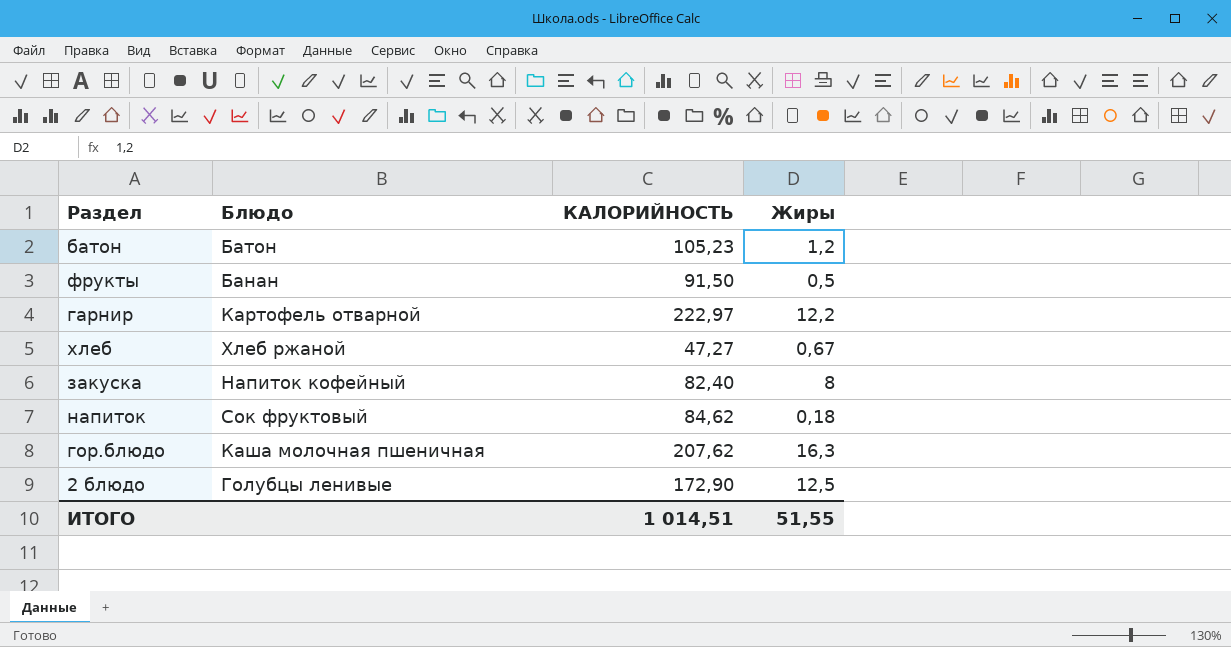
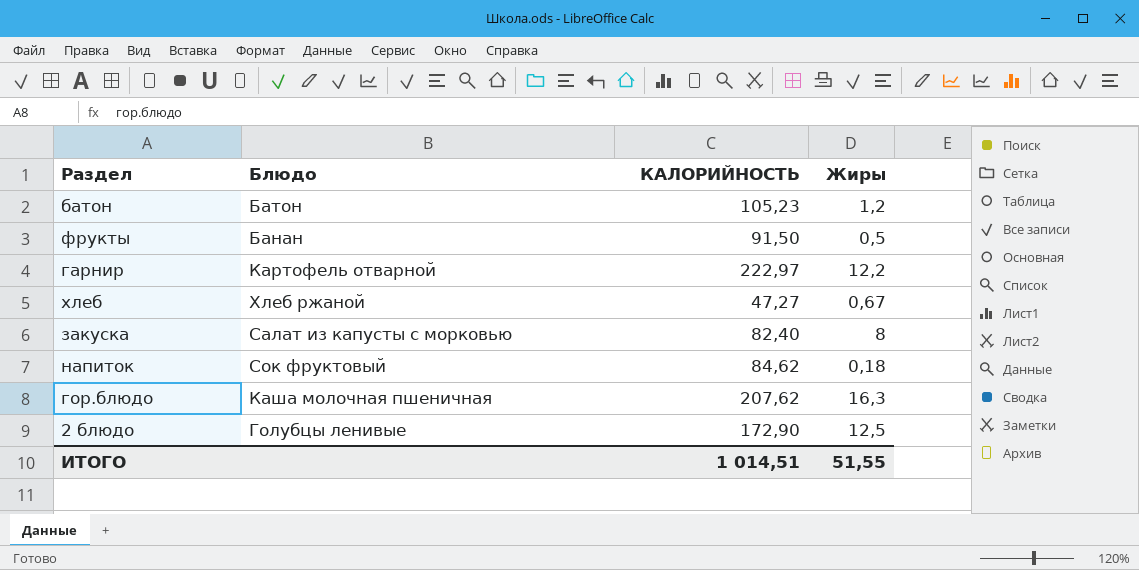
закуска | Блюдо: Напиток кофейный -> Салат из капусты с морковью

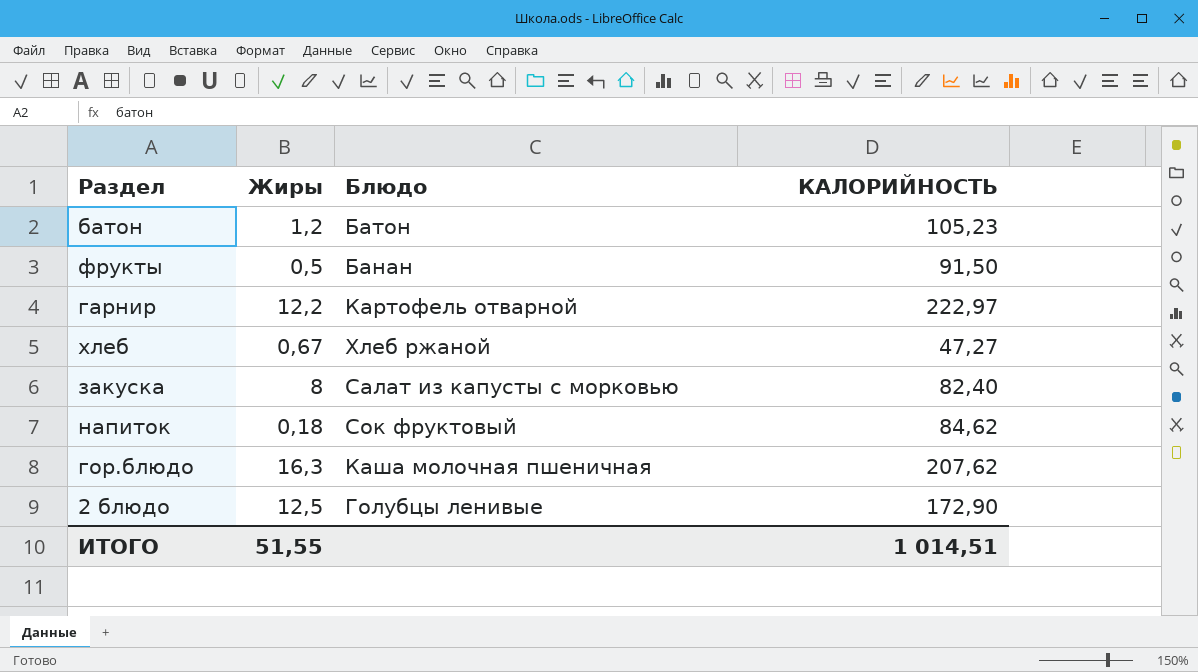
column Жиры | position: 4 -> 2

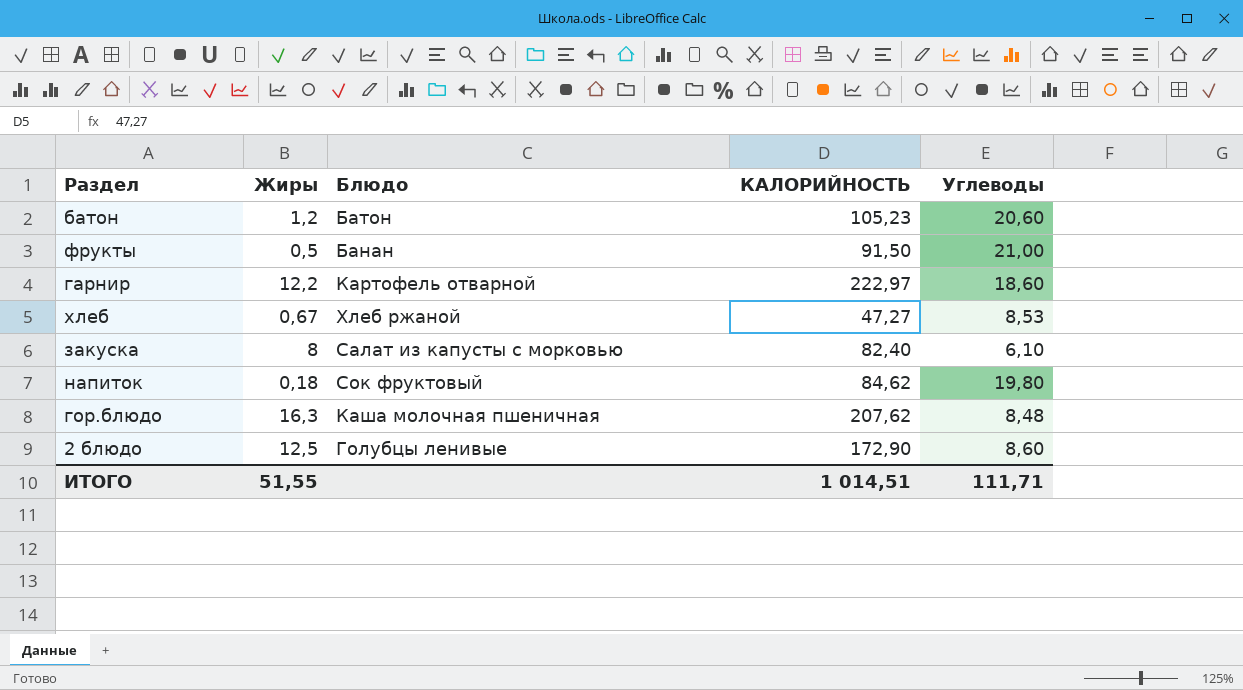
column Углеводы | position: none -> 5

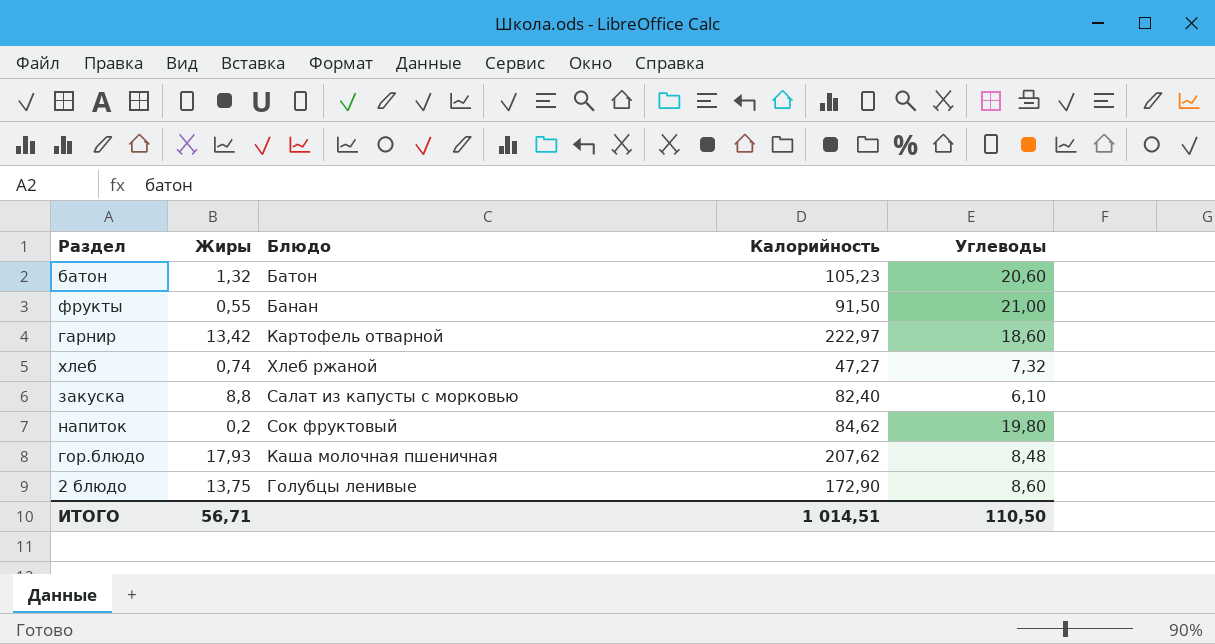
column name: КАЛОРИЙНОСТЬ -> Калорийность
батон | Жиры: 1,2 -> 1,32
фрукты | Жиры: 0,5 -> 0,55
гарнир | Жиры: 12,2 -> 13,42
хлеб | Жиры: 0,67 -> 0,74
хлеб | Углеводы: 8,53 -> 7,32
закуска | Жиры: 8 -> 8,8
напиток | Жиры: 0,18 -> 0,2
гор.блюдо | Жиры: 16,3 -> 17,93
2 блюдо | Жиры: 12,5 -> 13,75
ИТОГО | Жиры: 51,55 -> 56,71
ИТОГО | Углеводы: 111,71 -> 110,50

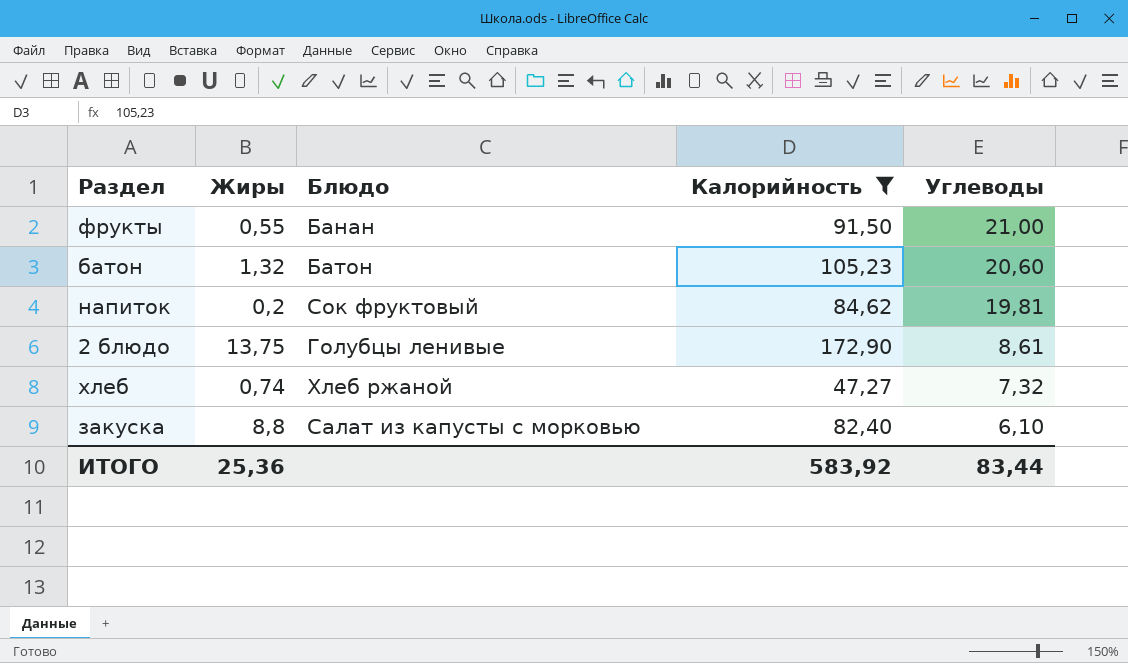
filter: none -> Калорийность <= 172,90
row order: none -> Углеводы descending
напиток | Углеводы: 19,80 -> 19,81
2 блюдо | Углеводы: 8,60 -> 8,61
ИТОГО | Жиры: 56,71 -> 25,36
ИТОГО | Калорийность: 1 014,51 -> 583,92
ИТОГО | Углеводы: 110,50 -> 83,44

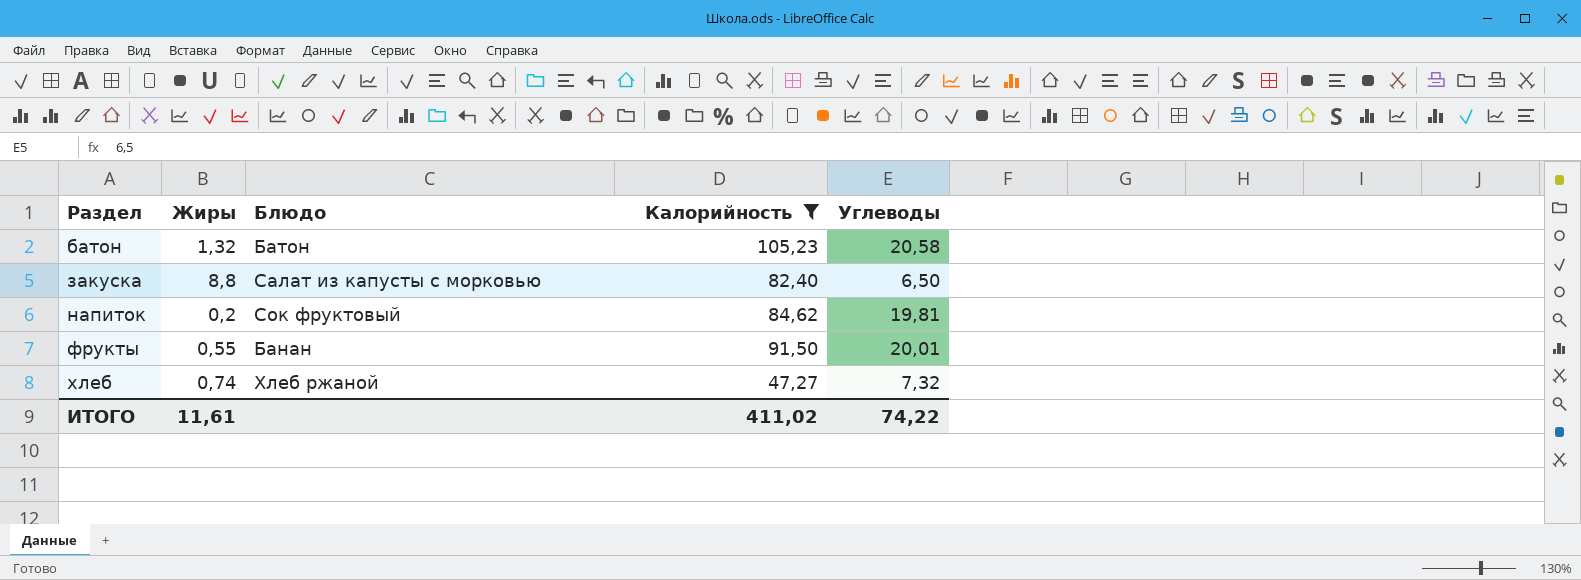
row order: Углеводы descending -> Раздел ascending
row 2 блюдо: 13,75 | Голубцы ленивые | 172,90 | 8,61 -> none
батон | Углеводы: 20,60 -> 20,58
закуска | Углеводы: 6,10 -> 6,50
фрукты | Углеводы: 21,00 -> 20,01
ИТОГО | Жиры: 25,36 -> 11,61
ИТОГО | Калорийность: 583,92 -> 411,02
ИТОГО | Углеводы: 83,44 -> 74,22

